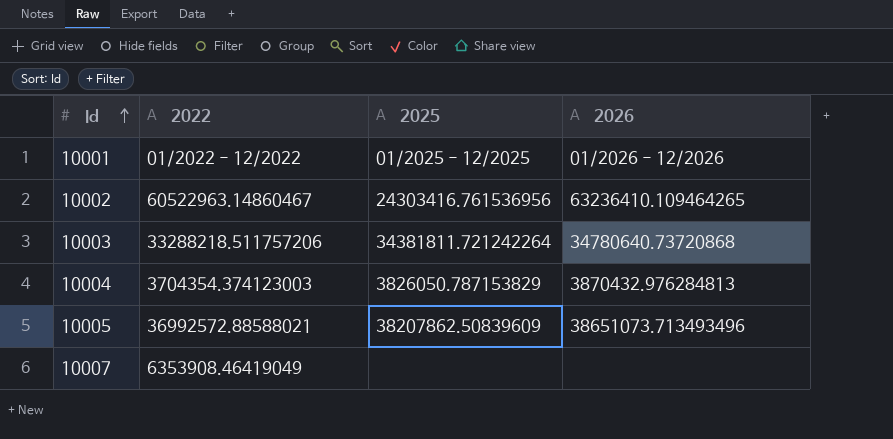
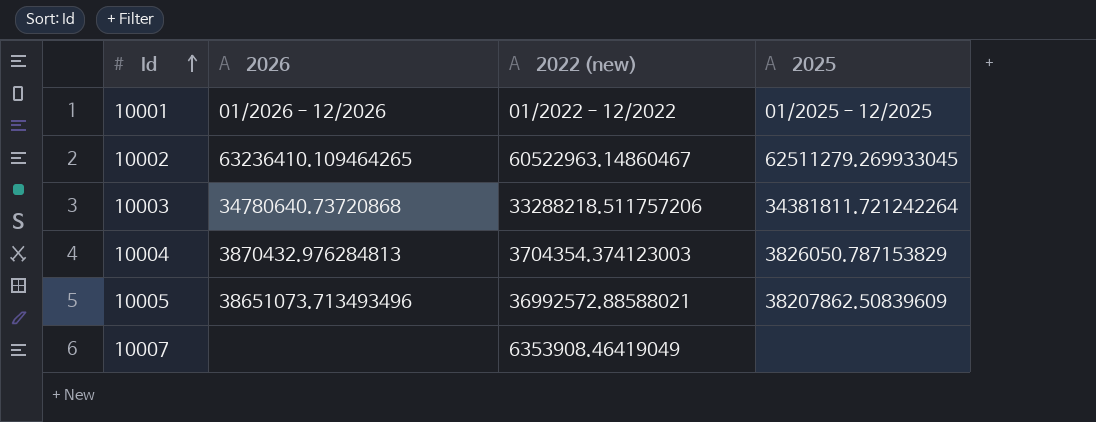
column 2026 | position: 4 -> 2
column name: 2022 -> 2022 (new)
10002 | 2025: 24303416.761536956 -> 62511279.269933045

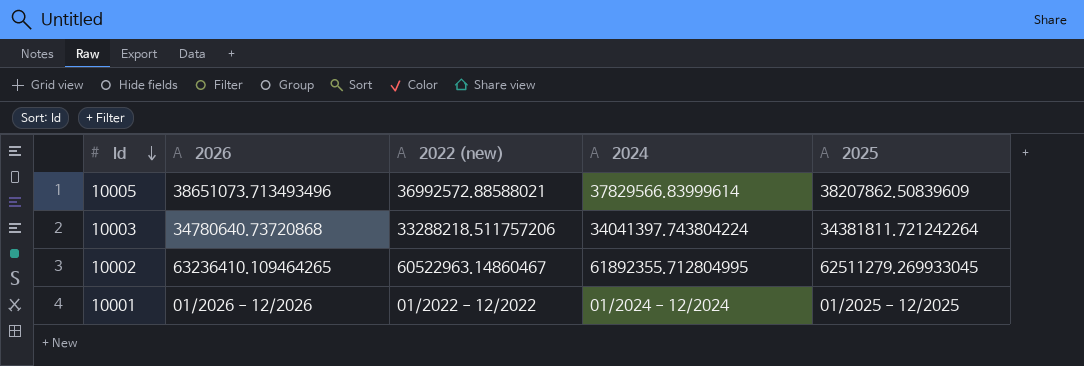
row order: Id ascending -> Id descending
column 2024 | position: none -> 4
row 10004: 3870432.976284813 | 3704354.374123003 | 3826050.787153829 -> none
row 10007: none | 6353908.46419049 | none -> none

